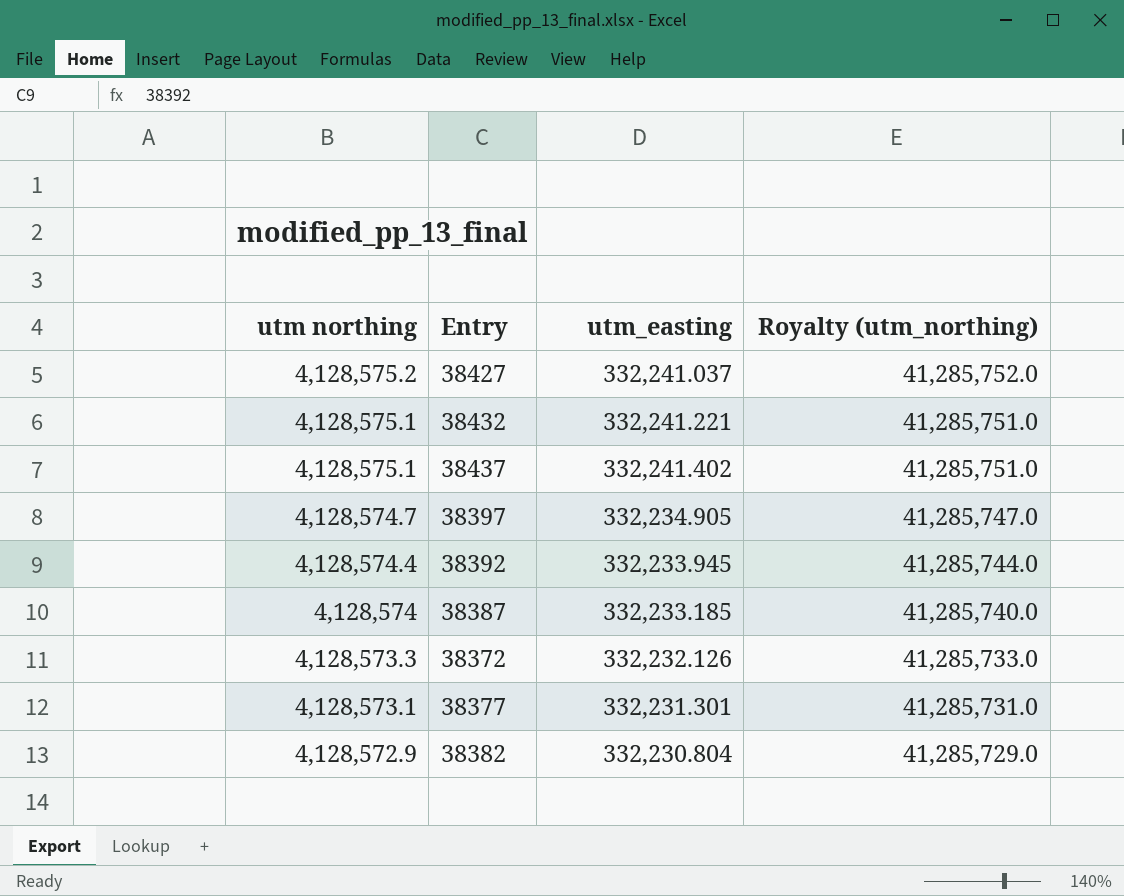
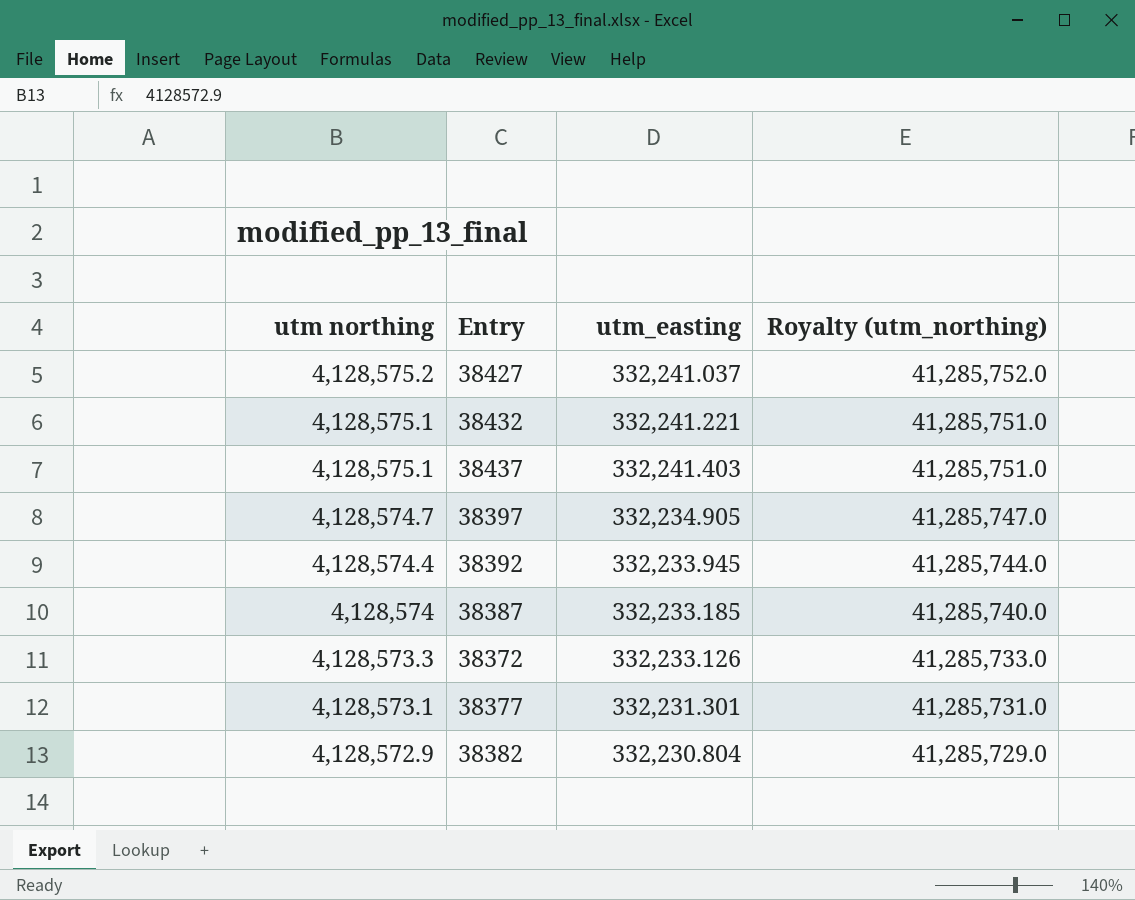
38437 | utm_easting: 332,241.402 -> 332,241.403
38372 | utm_easting: 332,232.126 -> 332,233.126

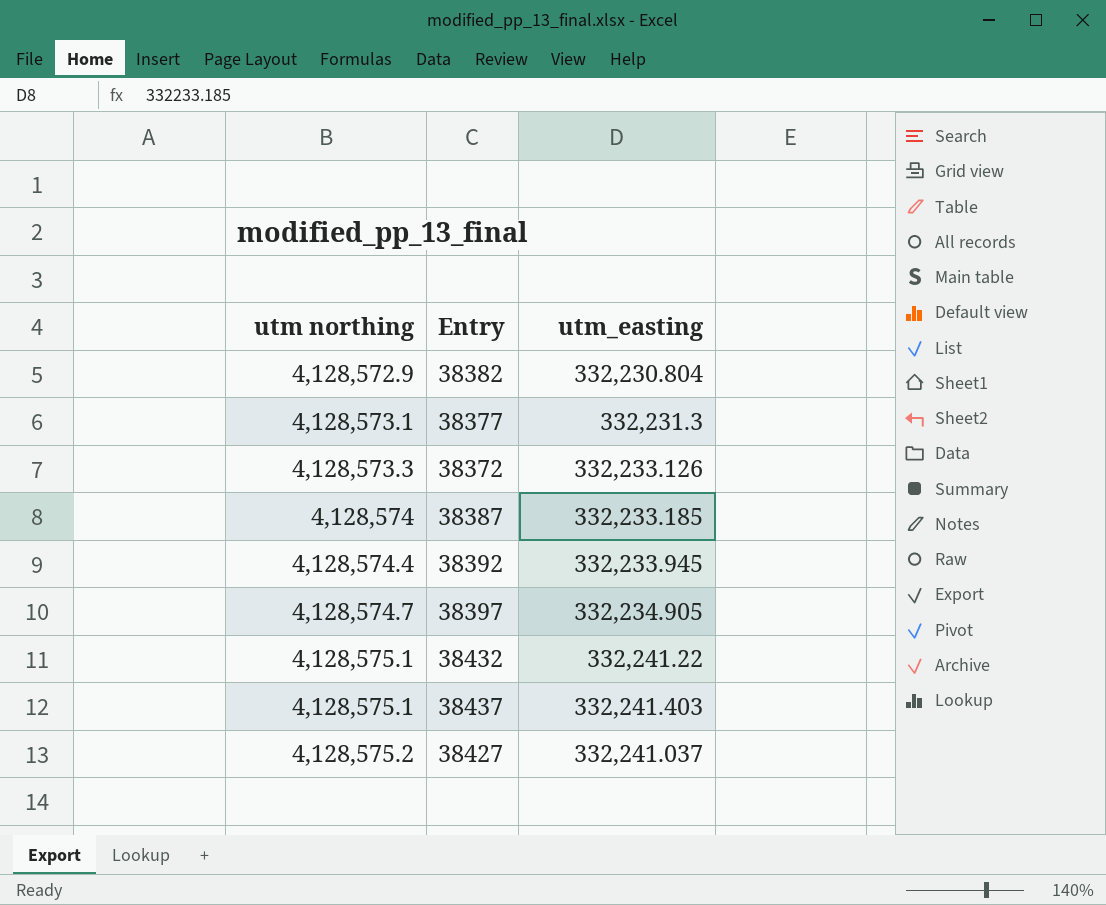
row order: utm northing descending -> utm northing ascending
column Royalty (utm_northing) | formula: [utm northing] * 10 -> none
38377 | utm_easting: 332,231.301 -> 332,231.3
38432 | utm_easting: 332,241.221 -> 332,241.22

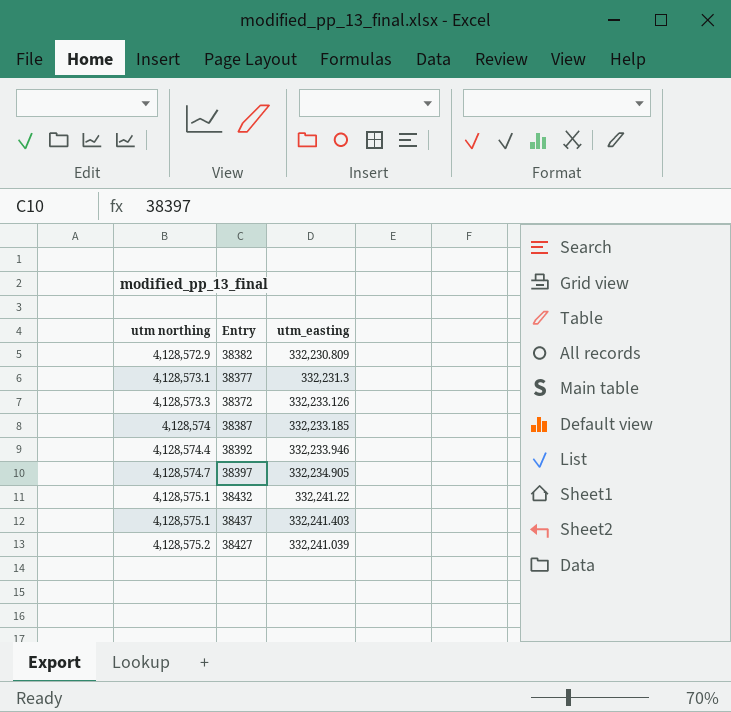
38382 | utm_easting: 332,230.804 -> 332,230.809
38392 | utm_easting: 332,233.945 -> 332,233.946
38427 | utm_easting: 332,241.037 -> 332,241.039

